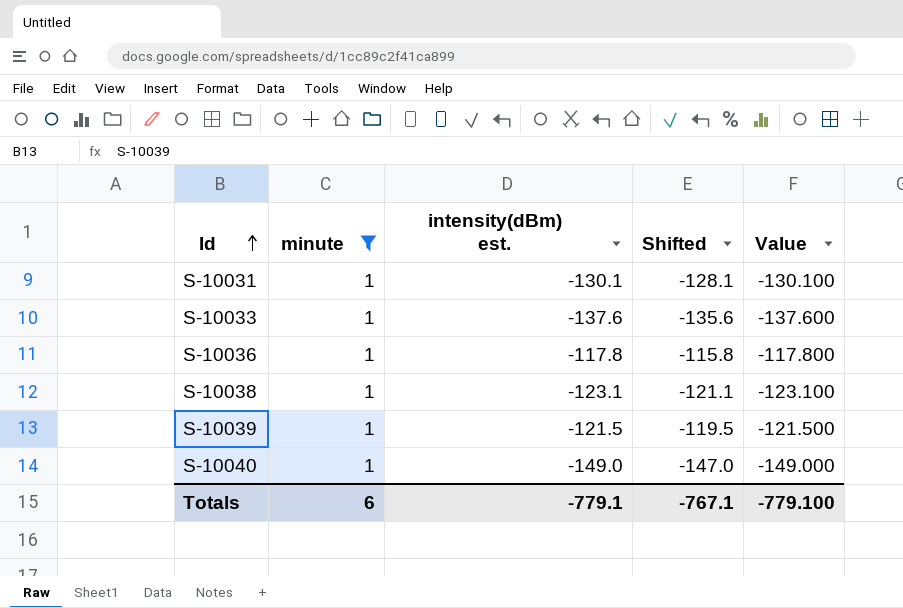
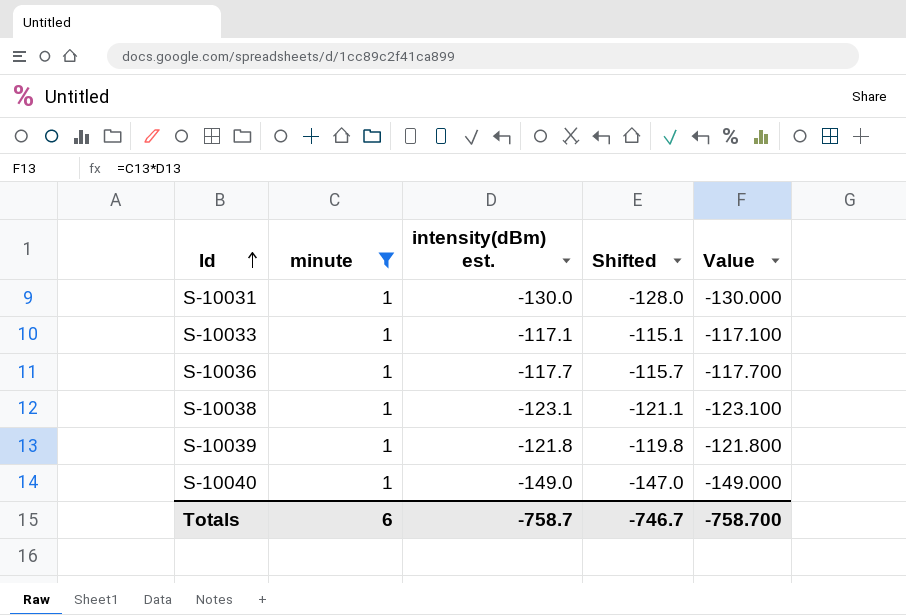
S-10031 | intensity(dBm) est.: -130.1 -> -130.0
S-10031 | Shifted: -128.1 -> -128.0
S-10031 | Value: -130.100 -> -130.000
S-10033 | intensity(dBm) est.: -137.6 -> -117.1
S-10033 | Shifted: -135.6 -> -115.1
S-10033 | Value: -137.600 -> -117.100
S-10036 | intensity(dBm) est.: -117.8 -> -117.7
S-10036 | Shifted: -115.8 -> -115.7
S-10036 | Value: -117.800 -> -117.700
S-10039 | intensity(dBm) est.: -121.5 -> -121.8
S-10039 | Shifted: -119.5 -> -119.8
S-10039 | Value: -121.500 -> -121.800
Totals | intensity(dBm) est.: -779.1 -> -758.7
Totals | Shifted: -767.1 -> -746.7
Totals | Value: -779.100 -> -758.700

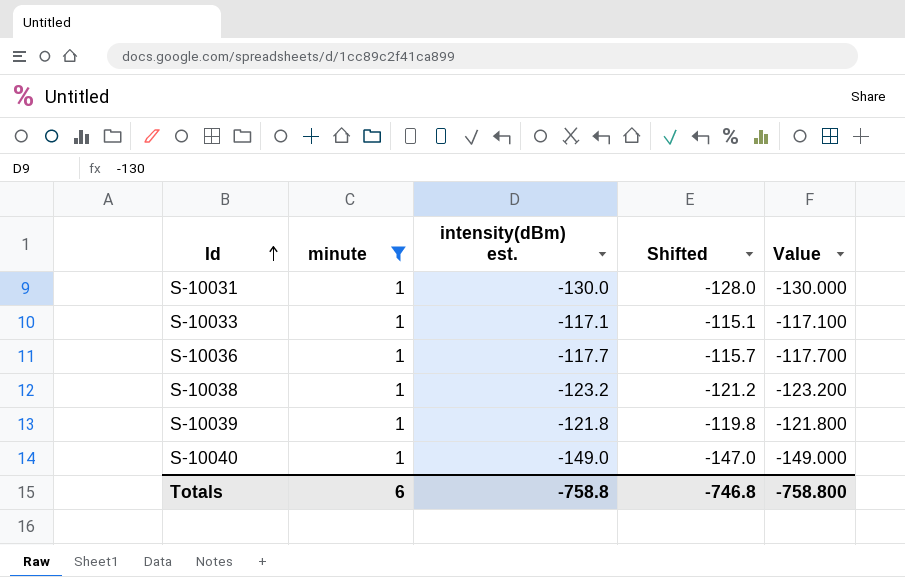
S-10038 | intensity(dBm) est.: -123.1 -> -123.2
S-10038 | Shifted: -121.1 -> -121.2
S-10038 | Value: -123.100 -> -123.200
Totals | intensity(dBm) est.: -758.7 -> -758.8
Totals | Shifted: -746.7 -> -746.8
Totals | Value: -758.700 -> -758.800

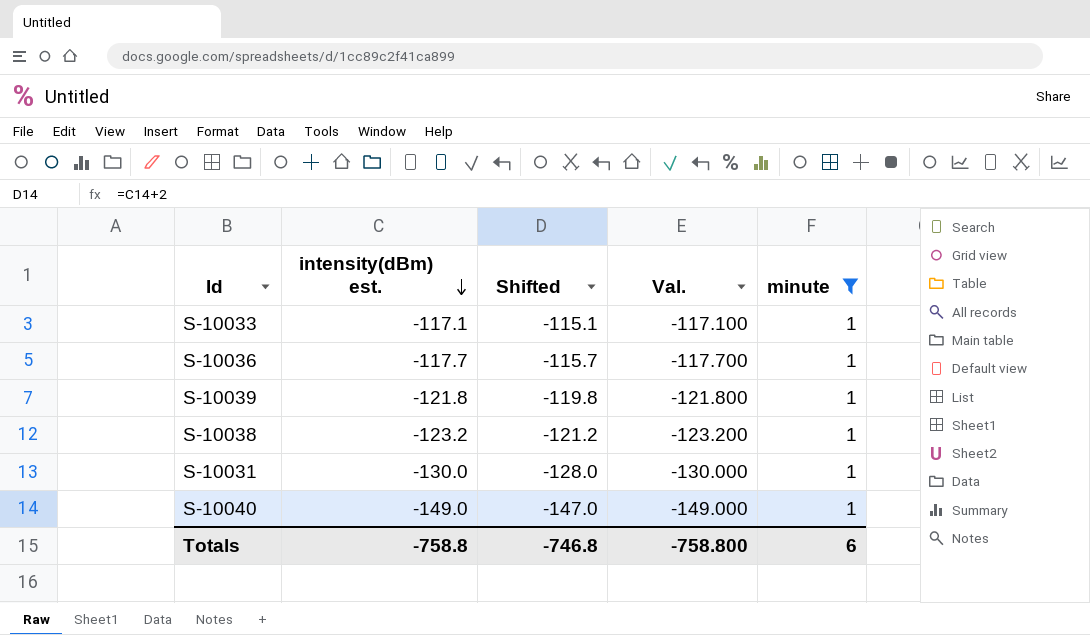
row order: Id ascending -> intensity(dBm) est. descending
column name: Value -> Val.
column minute | position: 2 -> 5

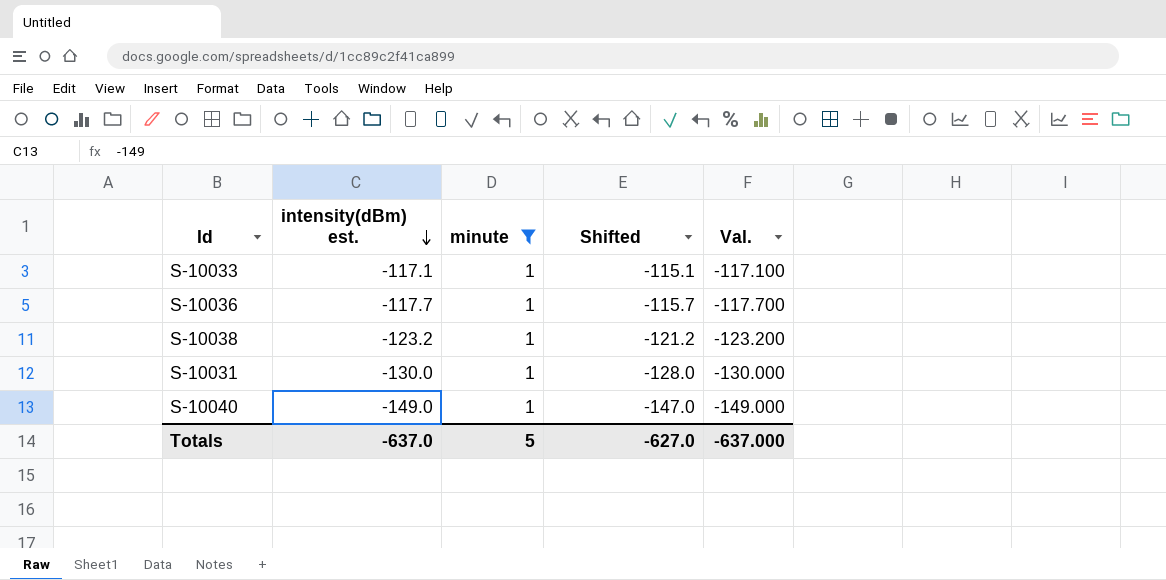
column minute | position: 5 -> 3
row S-10039: -121.8 | -119.8 | -121.800 | 1 -> none
Totals | intensity(dBm) est.: -758.8 -> -637.0
Totals | minute: 6 -> 5
Totals | Shifted: -746.8 -> -627.0
Totals | Val.: -758.800 -> -637.000

